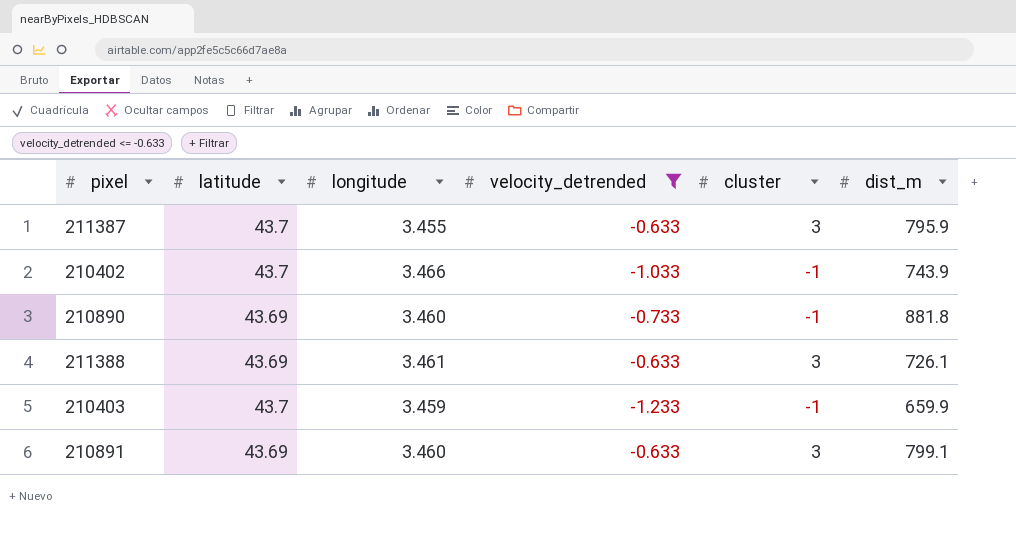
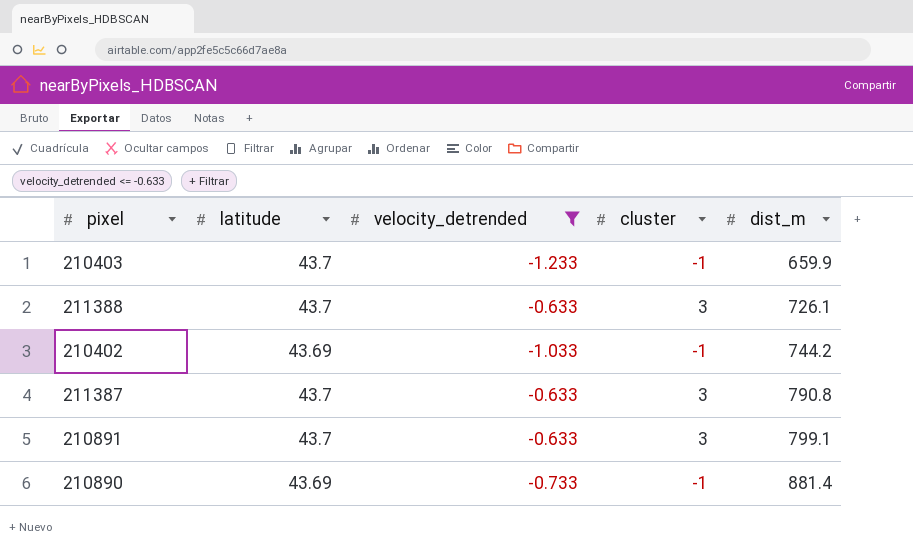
row order: none -> dist_m ascending
column longitude | position: 3 -> none
211388 | latitude: 43.69 -> 43.7
210402 | latitude: 43.7 -> 43.69
210402 | dist_m: 743.9 -> 744.2
211387 | dist_m: 795.9 -> 790.8
210891 | latitude: 43.69 -> 43.7
210890 | dist_m: 881.8 -> 881.4

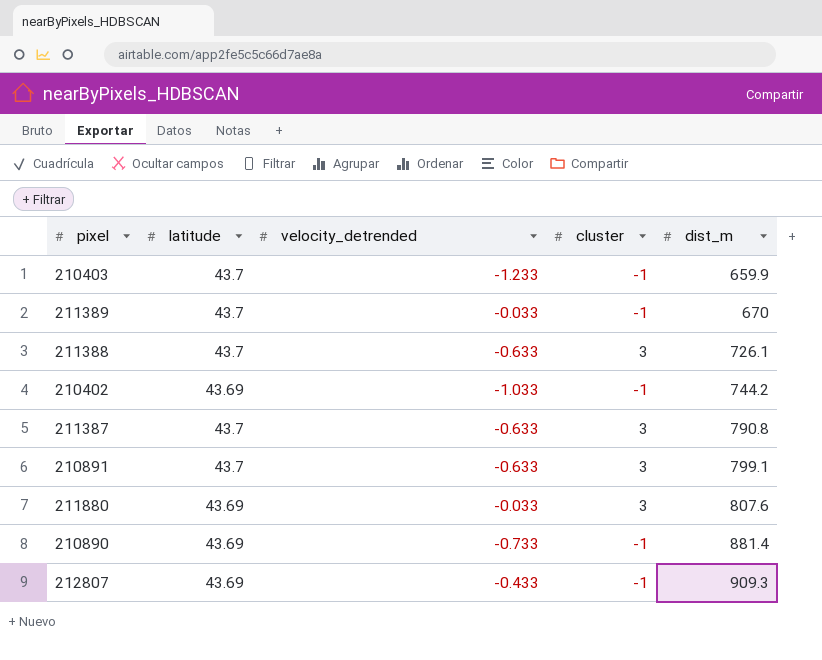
filter: velocity_detrended <= -0.633 -> none

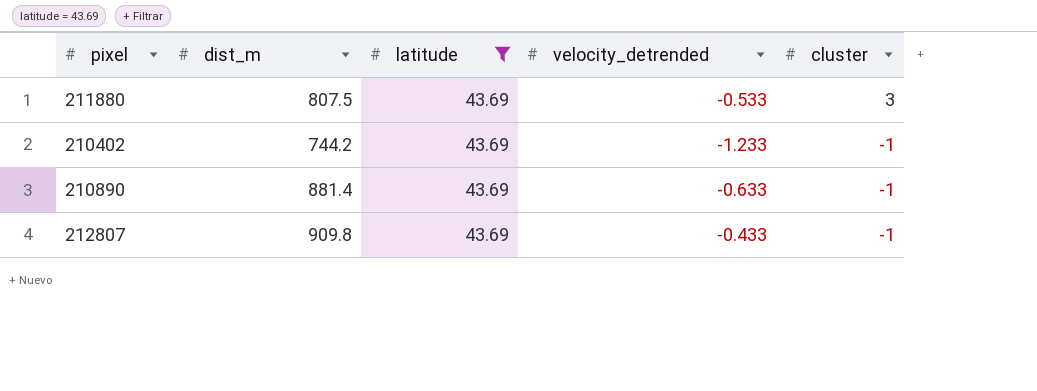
filter: none -> latitude = 43.69
row order: dist_m ascending -> cluster descending
column dist_m | position: 5 -> 2
211880 | dist_m: 807.6 -> 807.5
211880 | velocity_detrended: -0.033 -> -0.533
210402 | velocity_detrended: -1.033 -> -1.233
210890 | velocity_detrended: -0.733 -> -0.633
212807 | dist_m: 909.3 -> 909.8

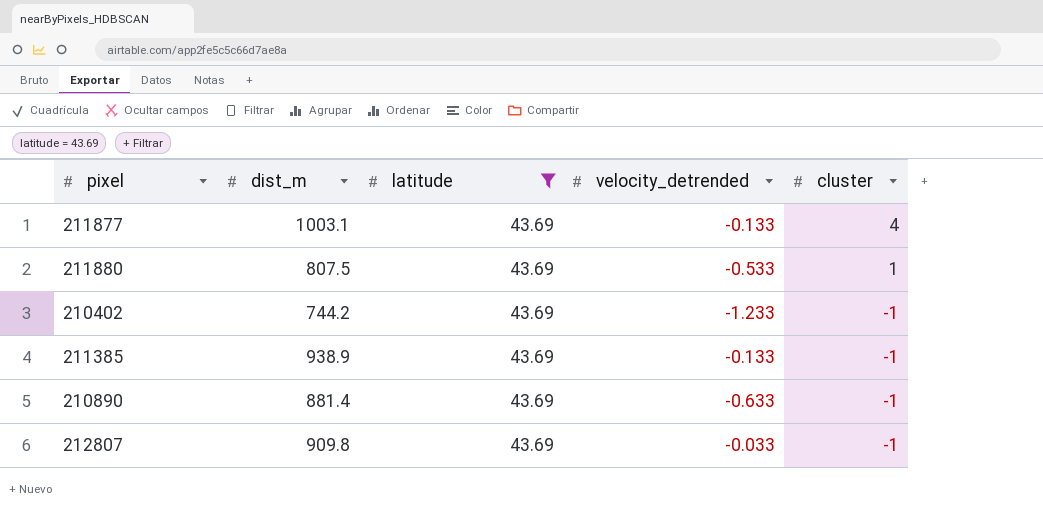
row 211877: none -> 1003.1 | 43.69 | -0.133 | 4
211880 | cluster: 3 -> 1
row 211385: none -> 938.9 | 43.69 | -0.133 | -1
212807 | velocity_detrended: -0.433 -> -0.033

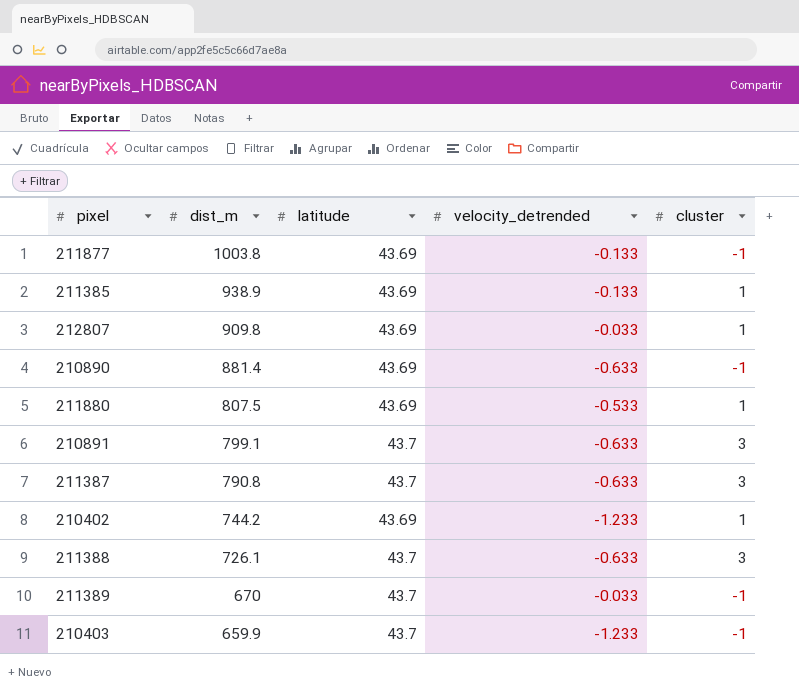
filter: latitude = 43.69 -> none
row order: cluster descending -> dist_m descending
211877 | dist_m: 1003.1 -> 1003.8
211877 | cluster: 4 -> -1
211385 | cluster: -1 -> 1
212807 | cluster: -1 -> 1
210402 | cluster: -1 -> 1

